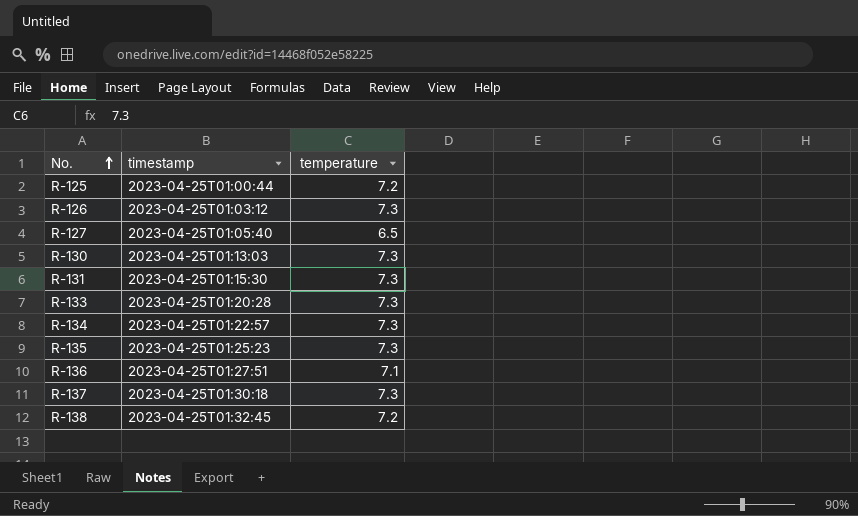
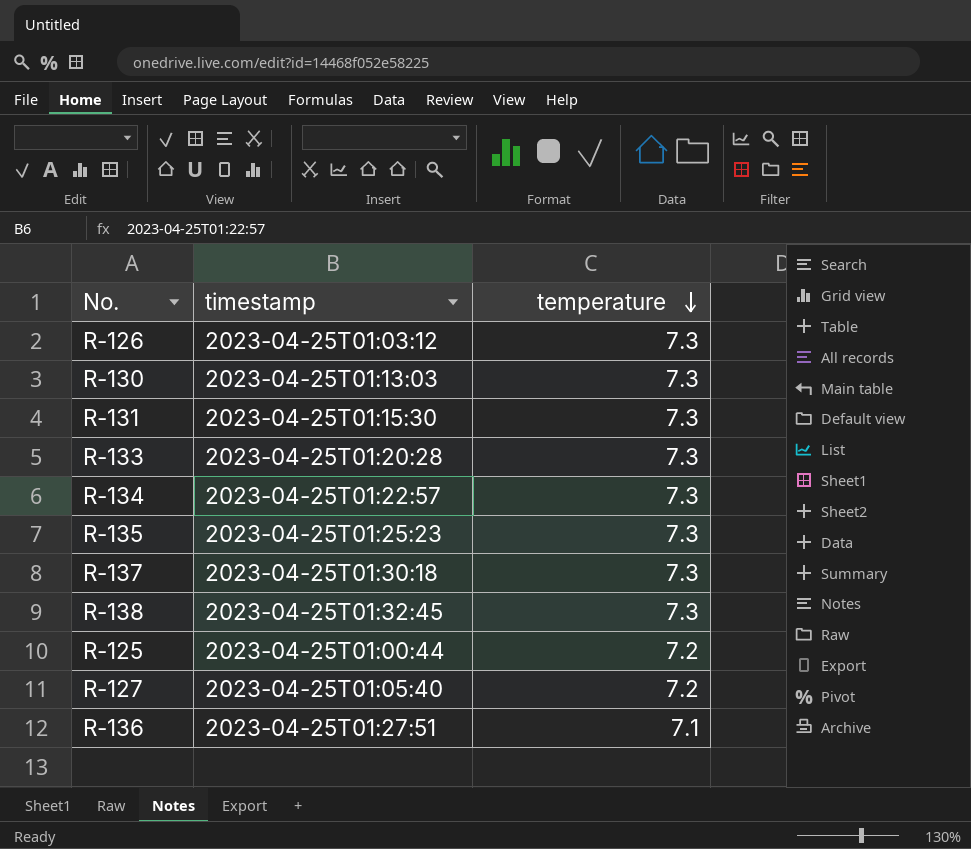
row order: No. ascending -> temperature descending
R-138 | temperature: 7.2 -> 7.3
R-127 | temperature: 6.5 -> 7.2

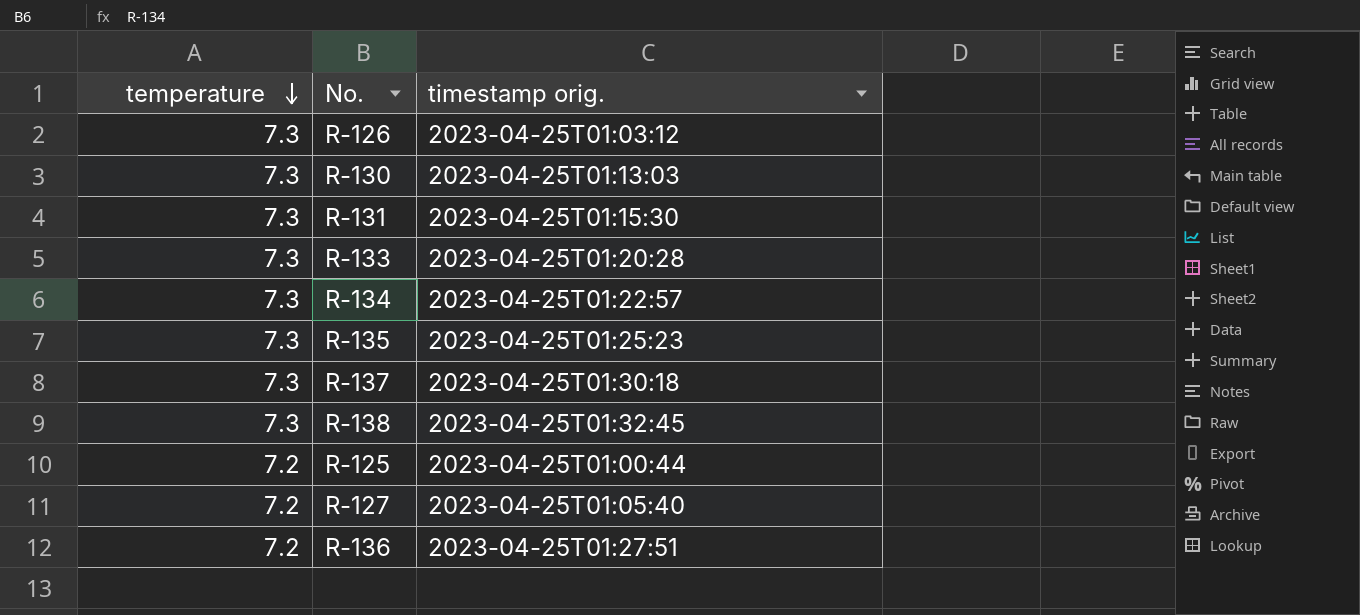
column temperature | position: 3 -> 1
column name: timestamp -> timestamp orig.
R-136 | temperature: 7.1 -> 7.2

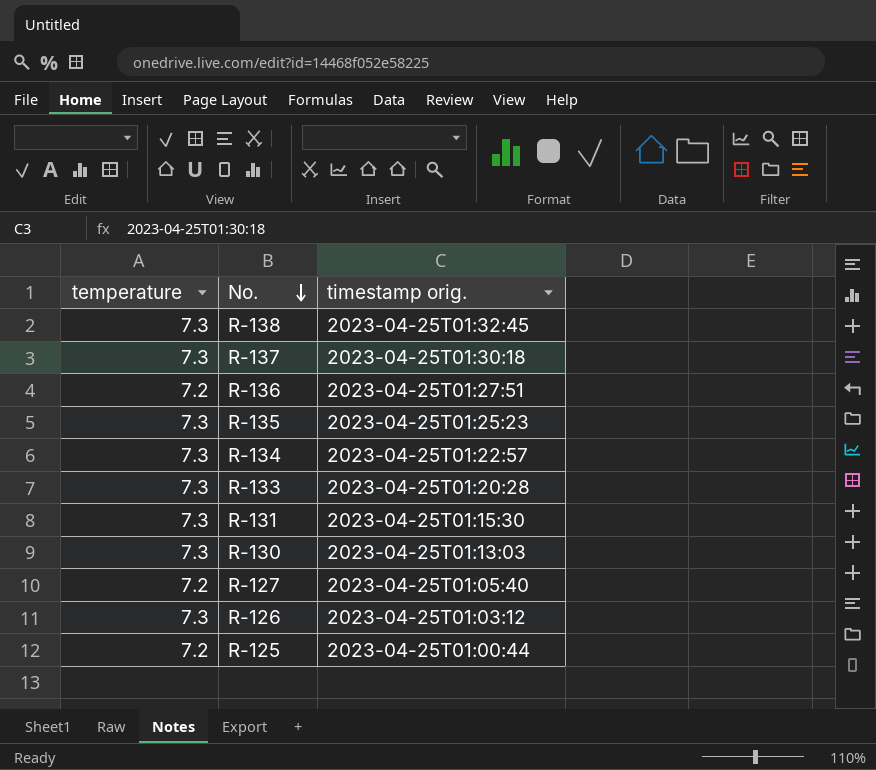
row order: temperature descending -> No. descending

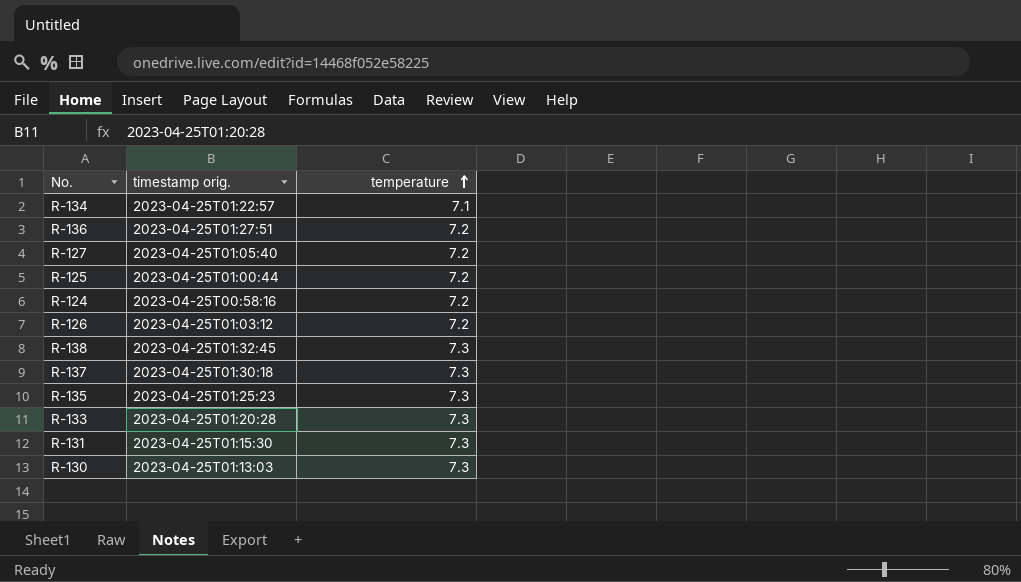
row order: No. descending -> temperature ascending
column temperature | position: 1 -> 3
R-134 | temperature: 7.3 -> 7.1
row R-124: none -> 2023-04-25T00:58:16 | 7.2
R-126 | temperature: 7.3 -> 7.2

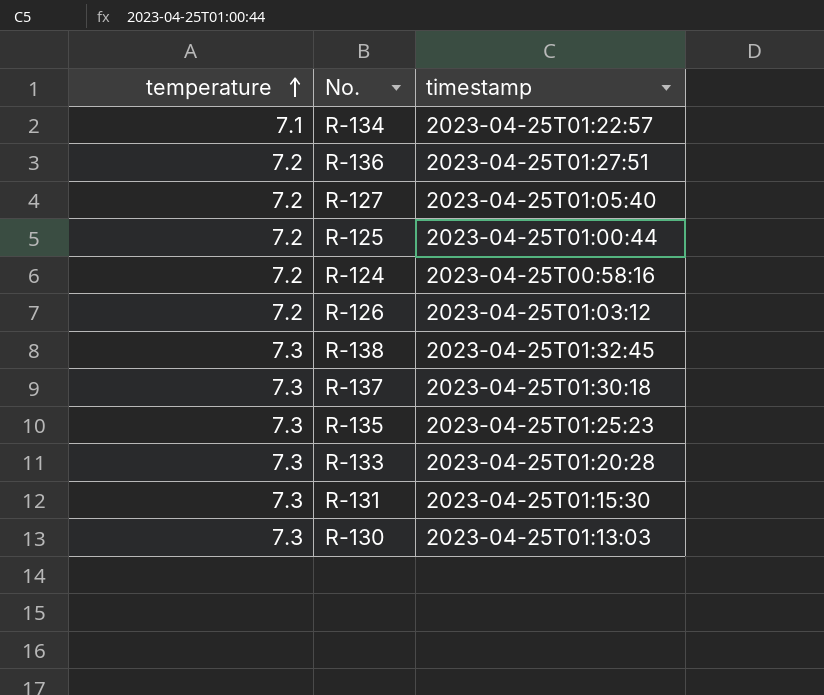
column temperature | position: 3 -> 1
column name: timestamp orig. -> timestamp

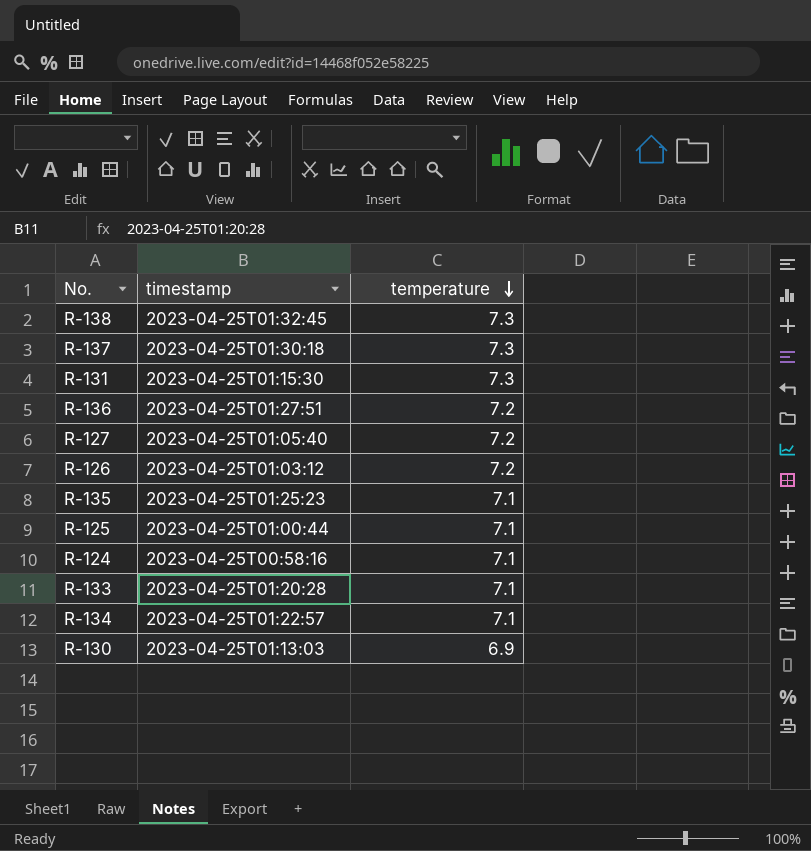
row order: temperature ascending -> temperature descending
column temperature | position: 1 -> 3
R-135 | temperature: 7.3 -> 7.1
R-125 | temperature: 7.2 -> 7.1
R-124 | temperature: 7.2 -> 7.1
R-133 | temperature: 7.3 -> 7.1
R-130 | temperature: 7.3 -> 6.9

